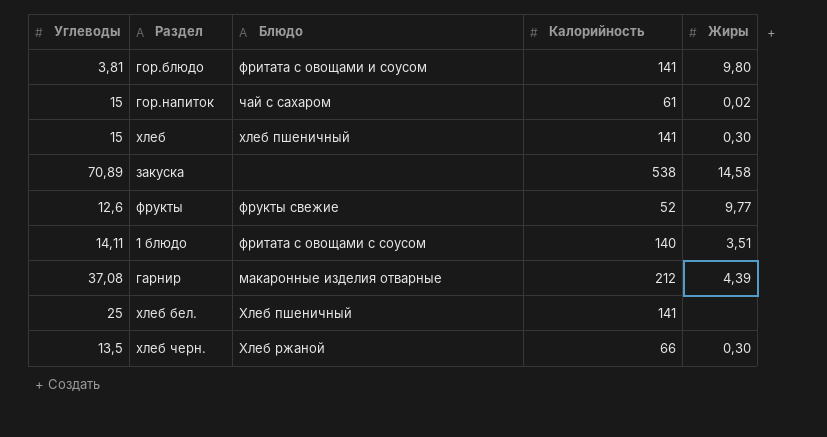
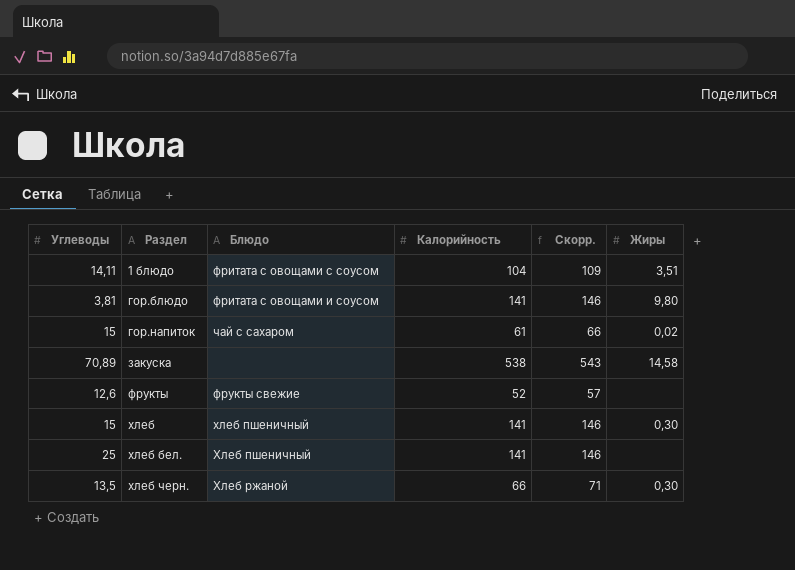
row order: none -> Раздел ascending
column Скорр. | formula: none -> [Калорийность] + 5
row гарнир: 37,08 | макаронные изделия отварные | 212 | 4,39 -> none
1 блюдо | Калорийность: 140 -> 104
фрукты | Жиры: 9,77 -> none

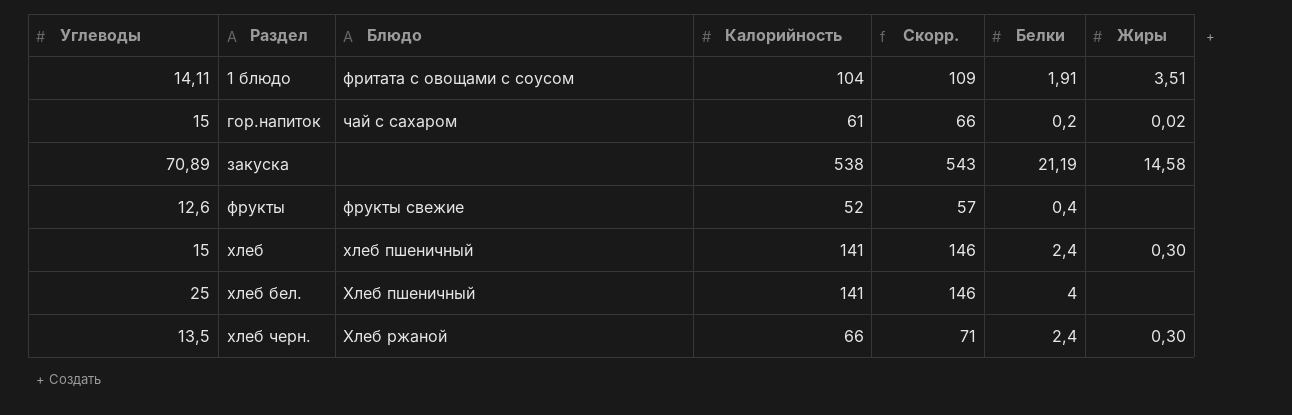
column Белки | position: none -> 6
row гор.блюдо: 3,81 | фритата с овощами и соусом | 141 | 146 | 9,80 -> none

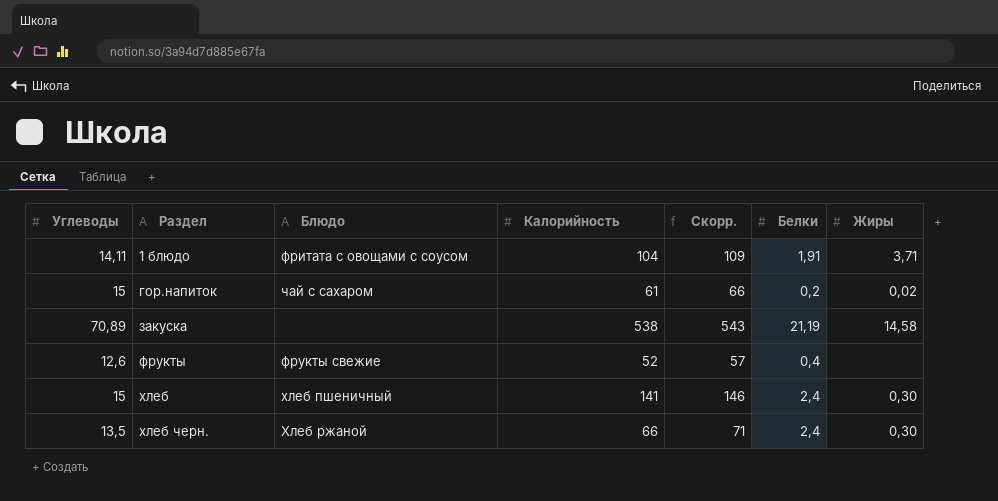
row хлеб бел.: 25 | Хлеб пшеничный | 141 | 146 | 4 | none -> none
1 блюдо | Жиры: 3,51 -> 3,71

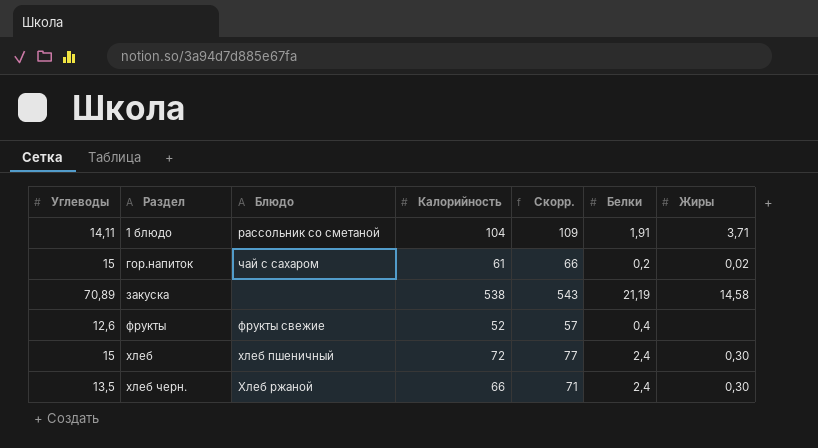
1 блюдо | Блюдо: фритата с овощами с соусом -> рассольник со сметаной
хлеб | Калорийность: 141 -> 72
хлеб | Скорр.: 146 -> 77

